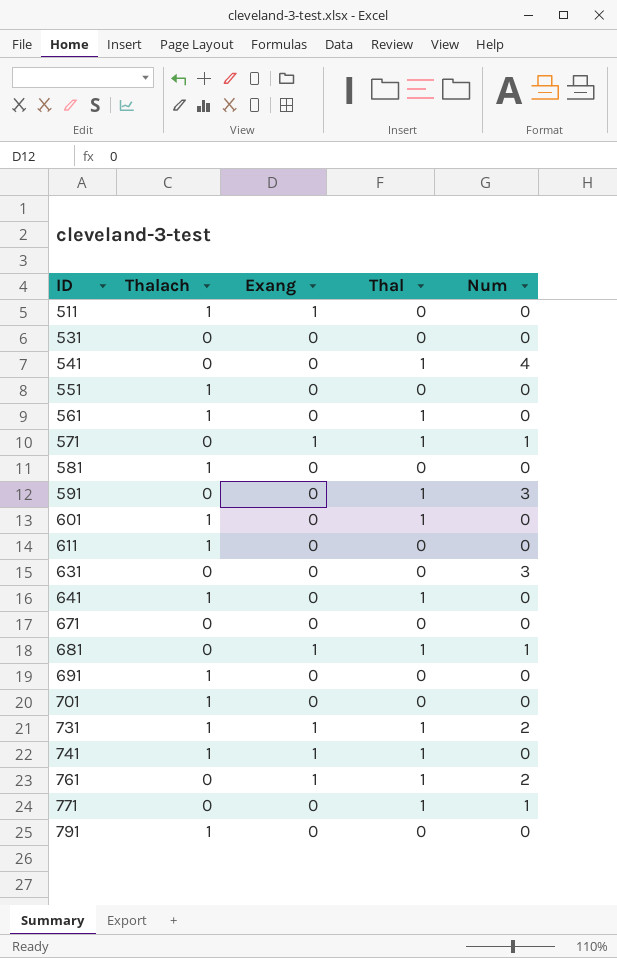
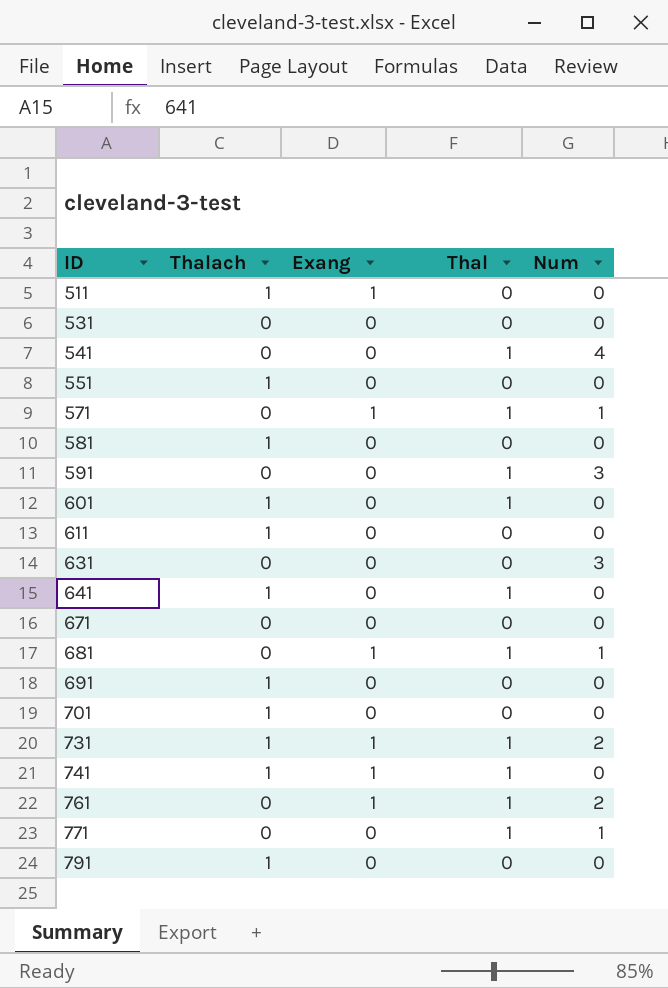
row 561: 1 | 0 | 1 | 0 -> none

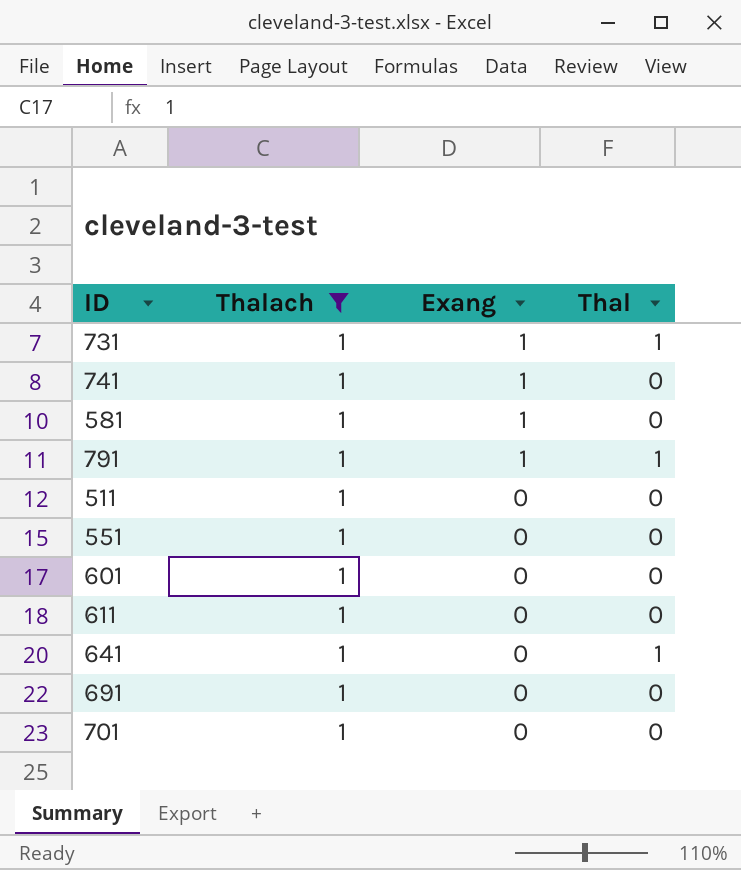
filter: none -> Thalach = 1
row order: ID ascending -> Exang descending
column Num | position: 5 -> none
741 | Thal: 1 -> 0
581 | Exang: 0 -> 1
791 | Exang: 0 -> 1
791 | Thal: 0 -> 1
511 | Exang: 1 -> 0
601 | Thal: 1 -> 0

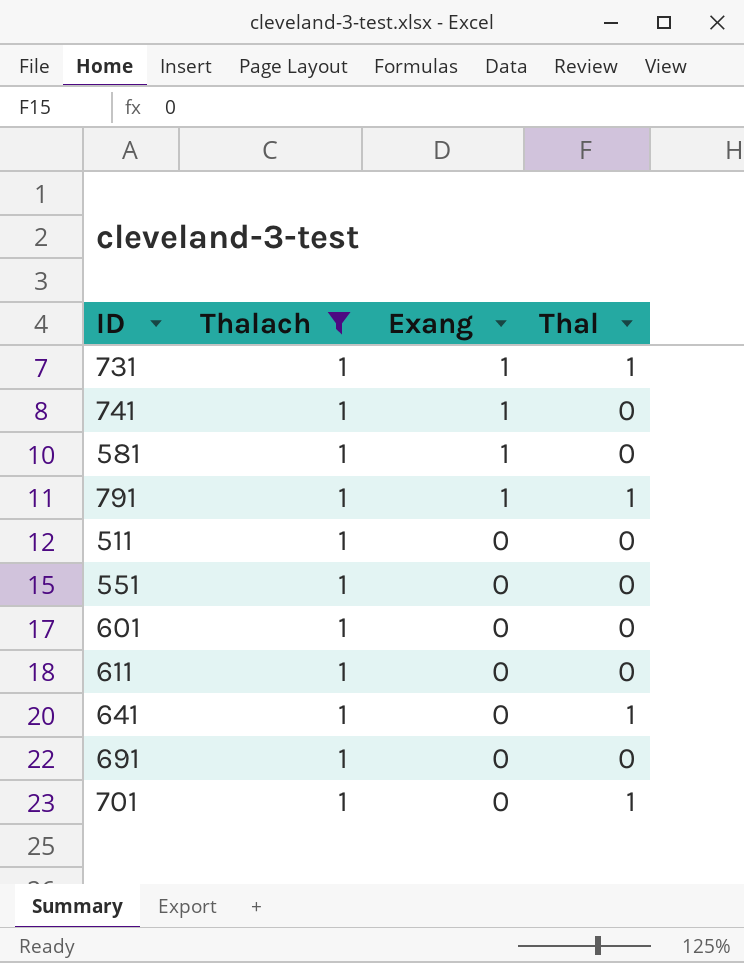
701 | Thal: 0 -> 1

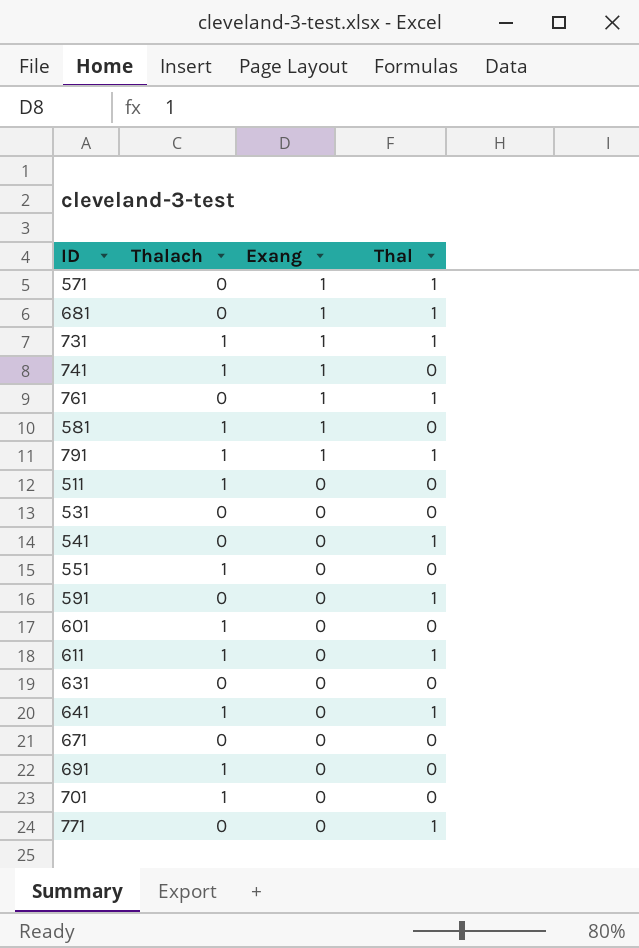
filter: Thalach = 1 -> none
611 | Thal: 0 -> 1
701 | Thal: 1 -> 0

